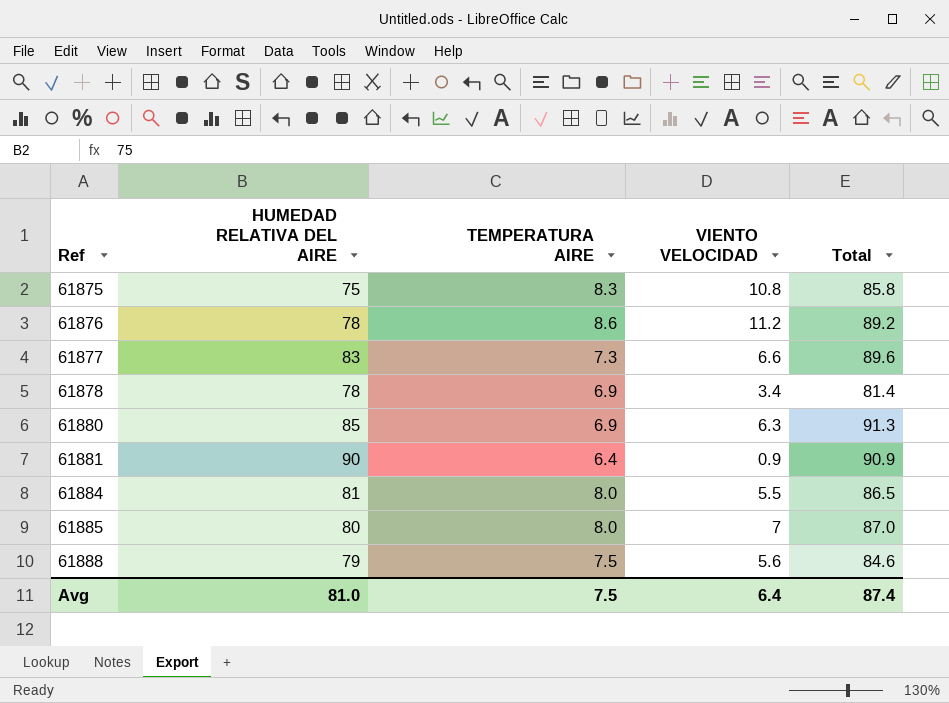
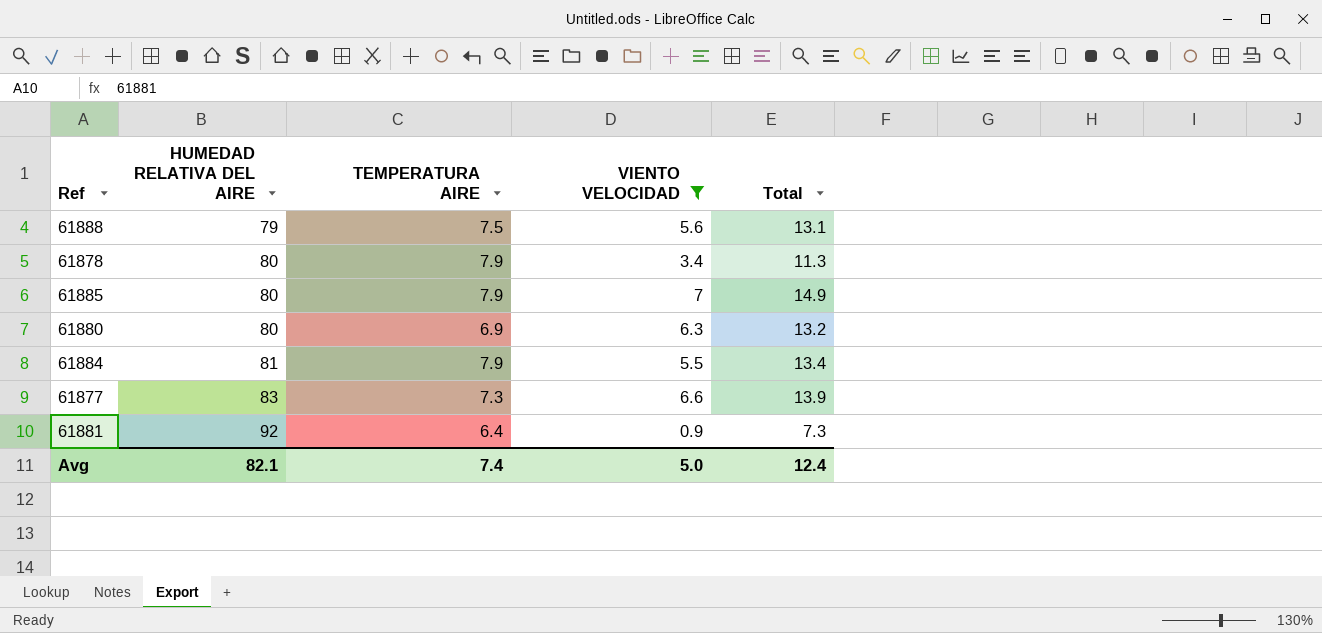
filter: none -> VIENTO VELOCIDAD <= 7
row order: Ref ascending -> HUMEDAD RELATIVA DEL AIRE ascending
column Total | formula: [HUMEDAD RELATIVA DEL AIRE] + [VIENTO VELOCIDAD] -> [TEMPERATURA AIRE] + [VIENTO VELOCIDAD]
61878 | HUMEDAD RELATIVA DEL AIRE: 78 -> 80
61878 | TEMPERATURA AIRE: 6.9 -> 7.9
61885 | TEMPERATURA AIRE: 8.0 -> 7.9
61880 | HUMEDAD RELATIVA DEL AIRE: 85 -> 80
61884 | TEMPERATURA AIRE: 8.0 -> 7.9
61881 | HUMEDAD RELATIVA DEL AIRE: 90 -> 92
Avg | HUMEDAD RELATIVA DEL AIRE: 81.0 -> 82.1
Avg | TEMPERATURA AIRE: 7.5 -> 7.4
Avg | VIENTO VELOCIDAD: 6.4 -> 5.0
Avg | Total: 87.4 -> 12.4

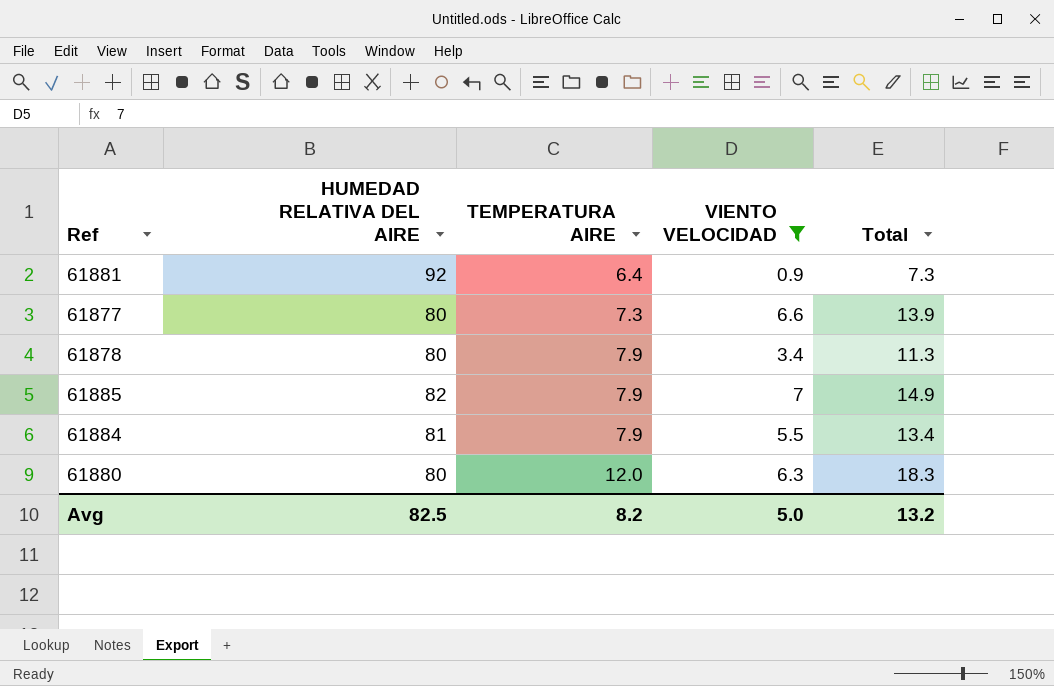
row order: HUMEDAD RELATIVA DEL AIRE ascending -> TEMPERATURA AIRE ascending
row 61888: 79 | 7.5 | 5.6 | 13.1 -> none
61877 | HUMEDAD RELATIVA DEL AIRE: 83 -> 80
61885 | HUMEDAD RELATIVA DEL AIRE: 80 -> 82
61880 | TEMPERATURA AIRE: 6.9 -> 12.0
61880 | Total: 13.2 -> 18.3
Avg | HUMEDAD RELATIVA DEL AIRE: 82.1 -> 82.5
Avg | TEMPERATURA AIRE: 7.4 -> 8.2
Avg | Total: 12.4 -> 13.2

